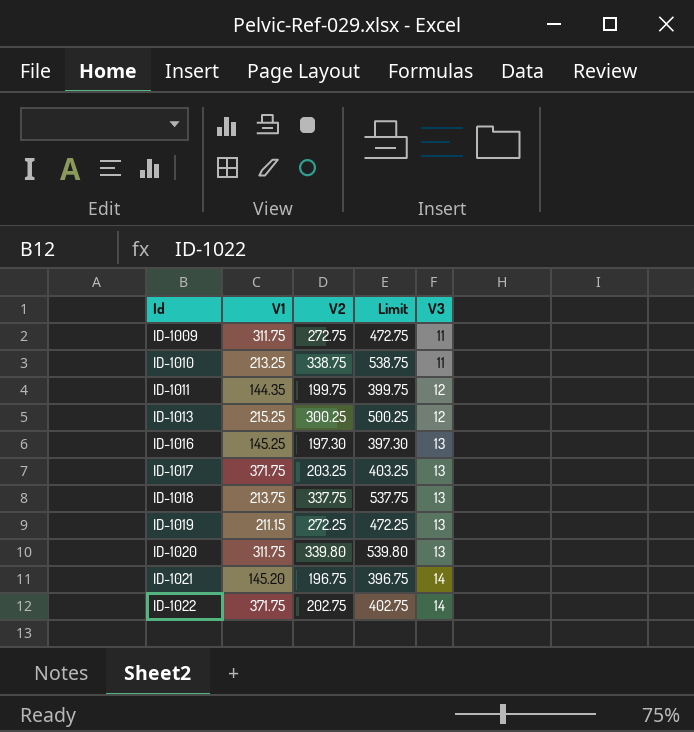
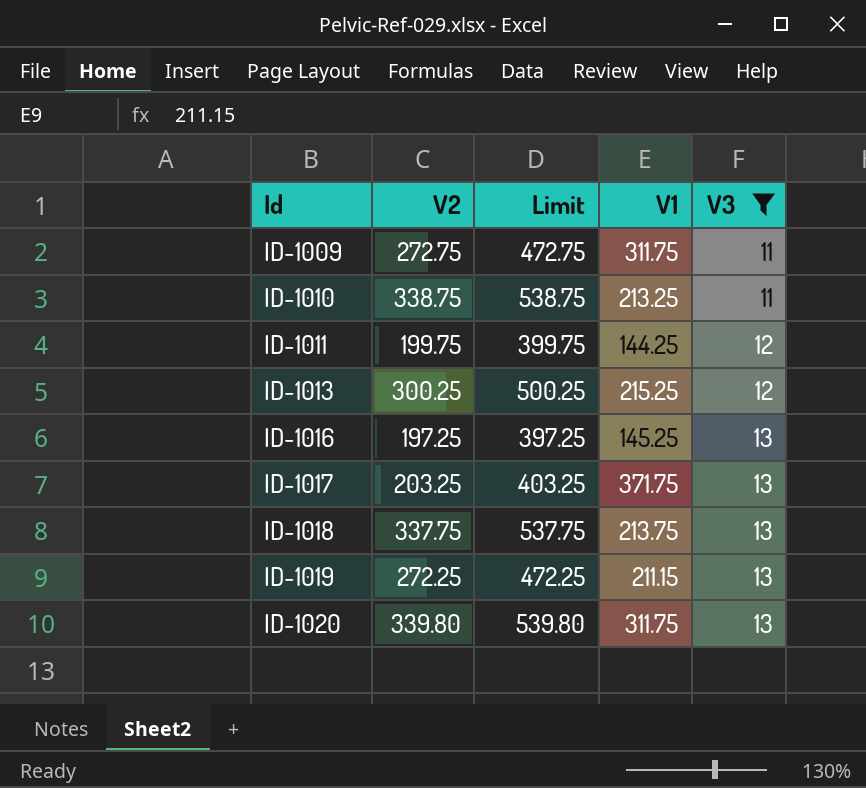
filter: none -> V3 != 14
column V1 | position: 2 -> 4
ID-1011 | V1: 144.35 -> 144.25
ID-1016 | V2: 197.30 -> 197.25
ID-1016 | Limit: 397.30 -> 397.25

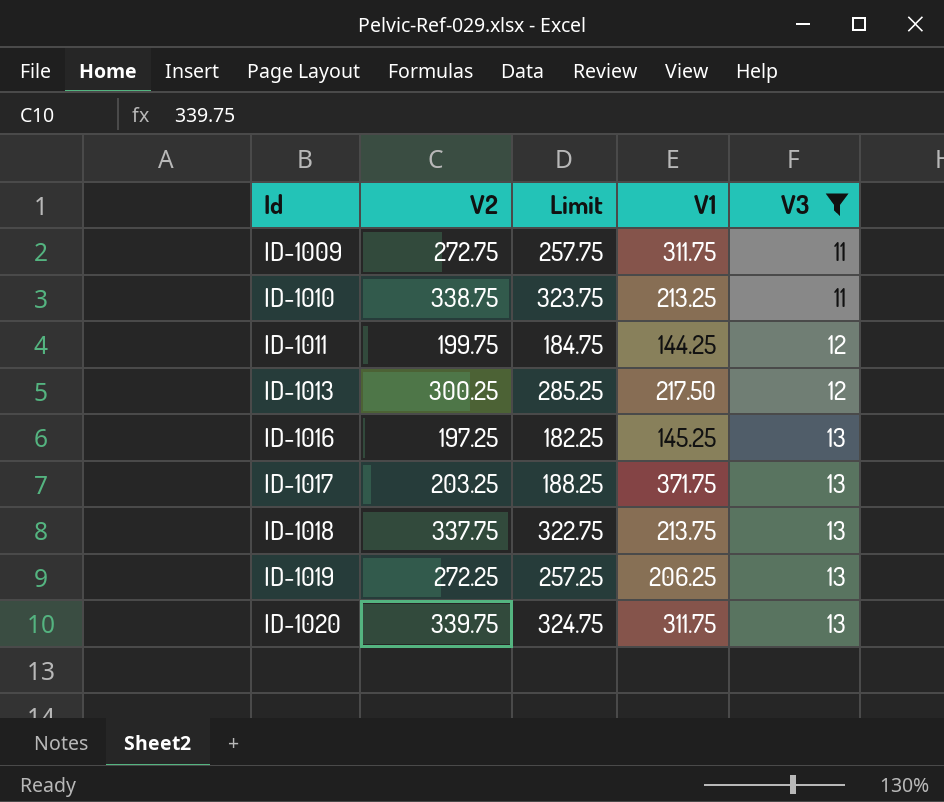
column Limit | formula: [V2] + 200 -> [V2] - 15
ID-1013 | V1: 215.25 -> 217.50
ID-1019 | V1: 211.15 -> 206.25
ID-1020 | V2: 339.80 -> 339.75

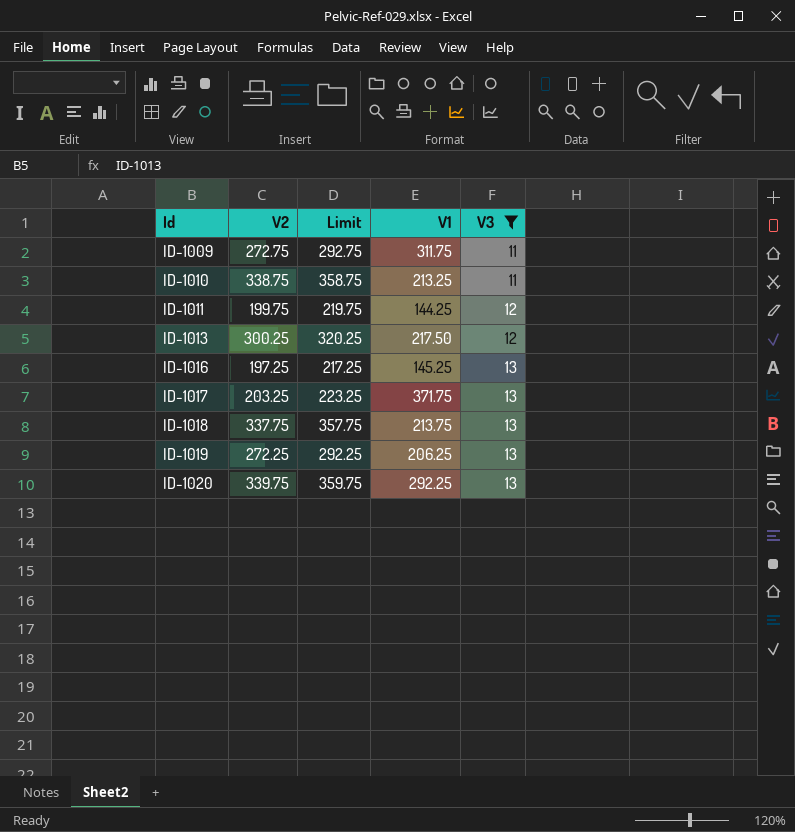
column Limit | formula: [V2] - 15 -> [V2] + 20
ID-1020 | V1: 311.75 -> 292.25

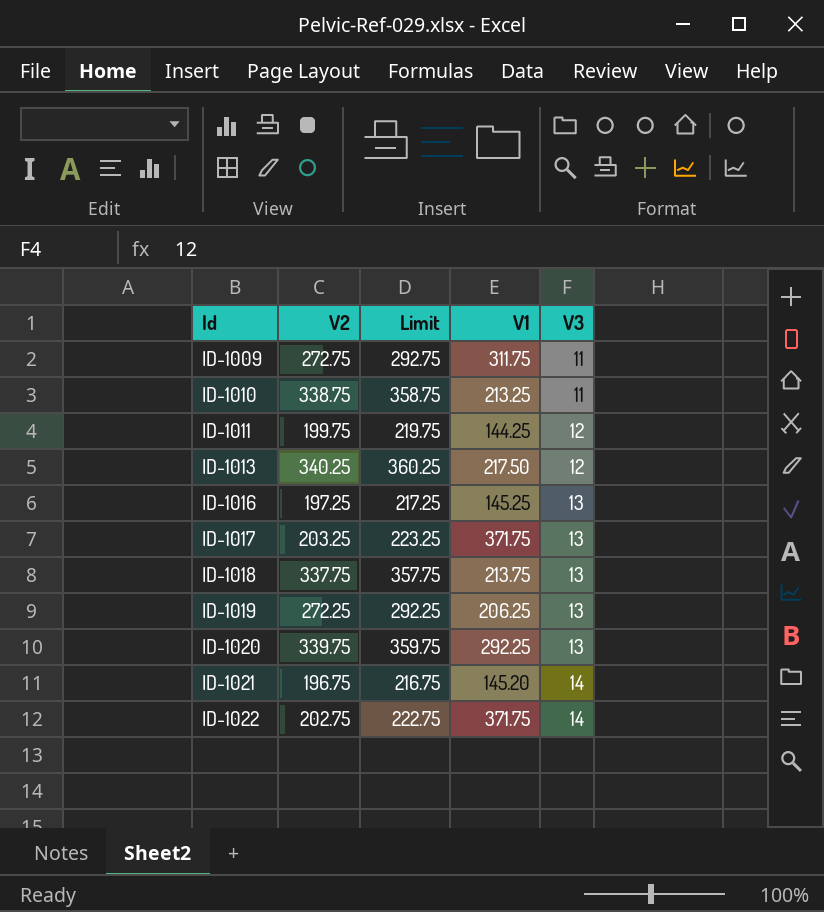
filter: V3 != 14 -> none
ID-1013 | V2: 300.25 -> 340.25
ID-1013 | Limit: 320.25 -> 360.25

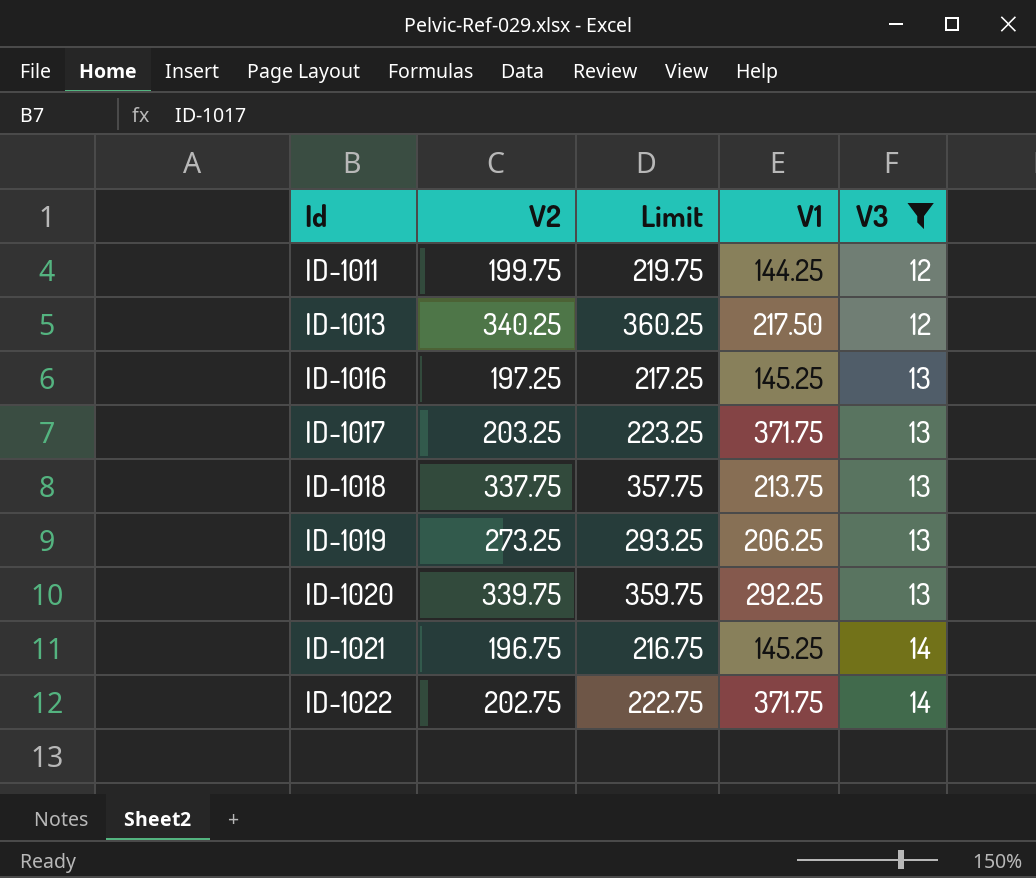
filter: none -> V3 != 11
ID-1019 | V2: 272.25 -> 273.25
ID-1019 | Limit: 292.25 -> 293.25
ID-1021 | V1: 145.20 -> 145.25

